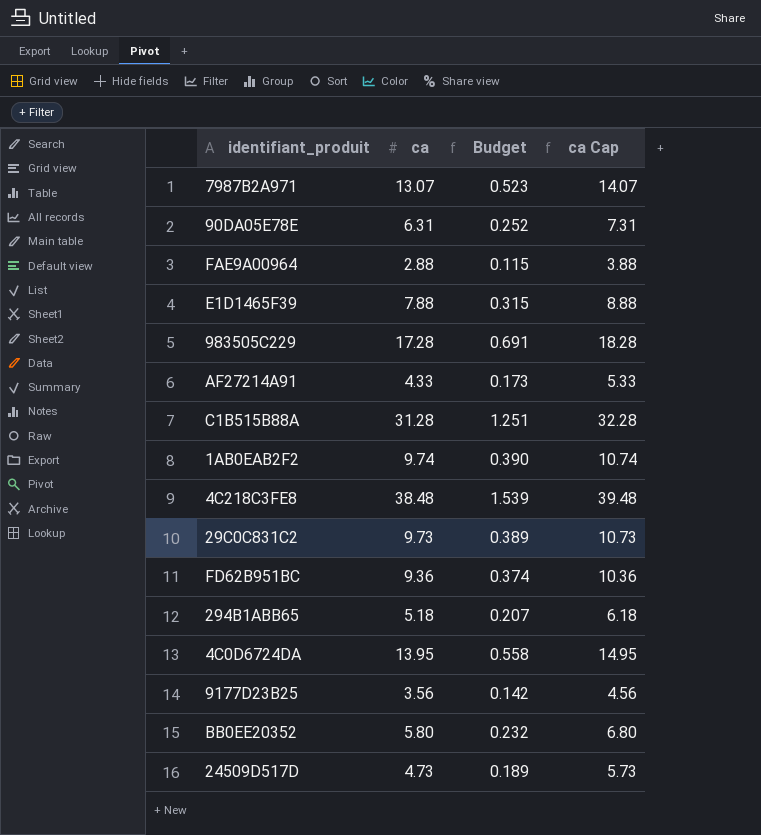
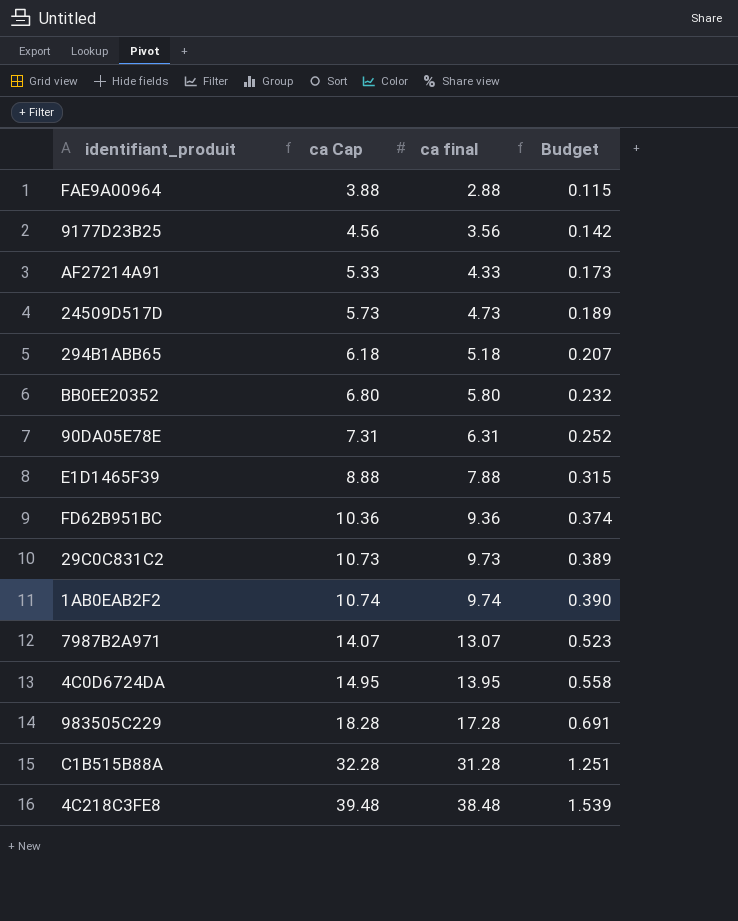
row order: none -> ca Cap ascending
column ca Cap | position: 4 -> 2
column name: ca -> ca final

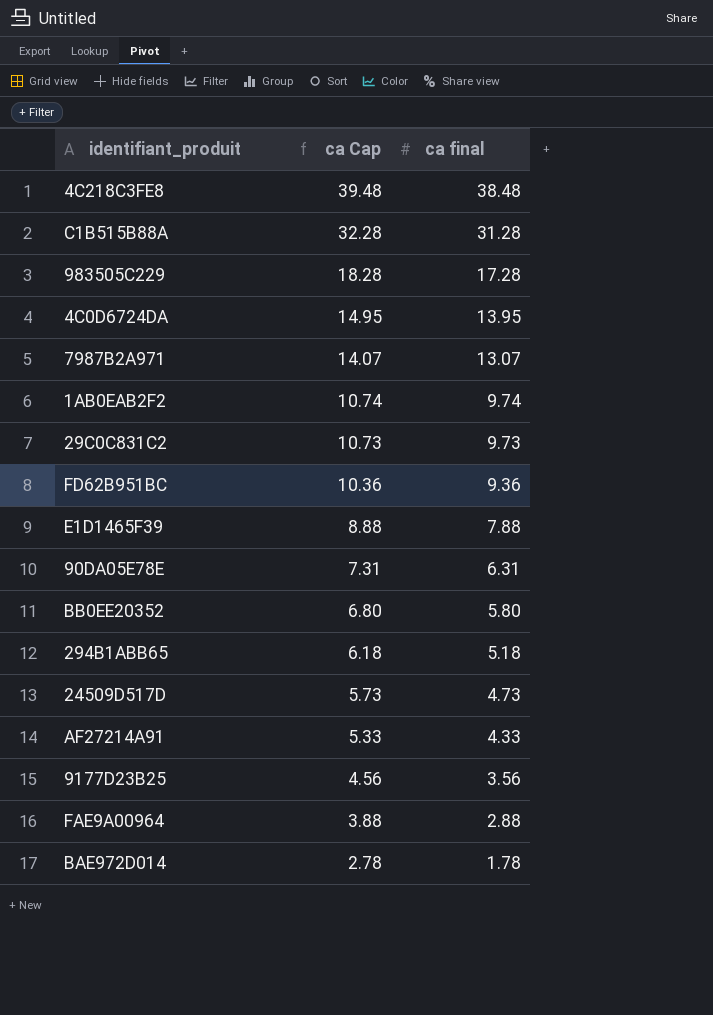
row order: ca Cap ascending -> ca Cap descending
column Budget | formula: [ca final] * 0.04 -> none
row BAE972D014: none -> 2.78 | 1.78

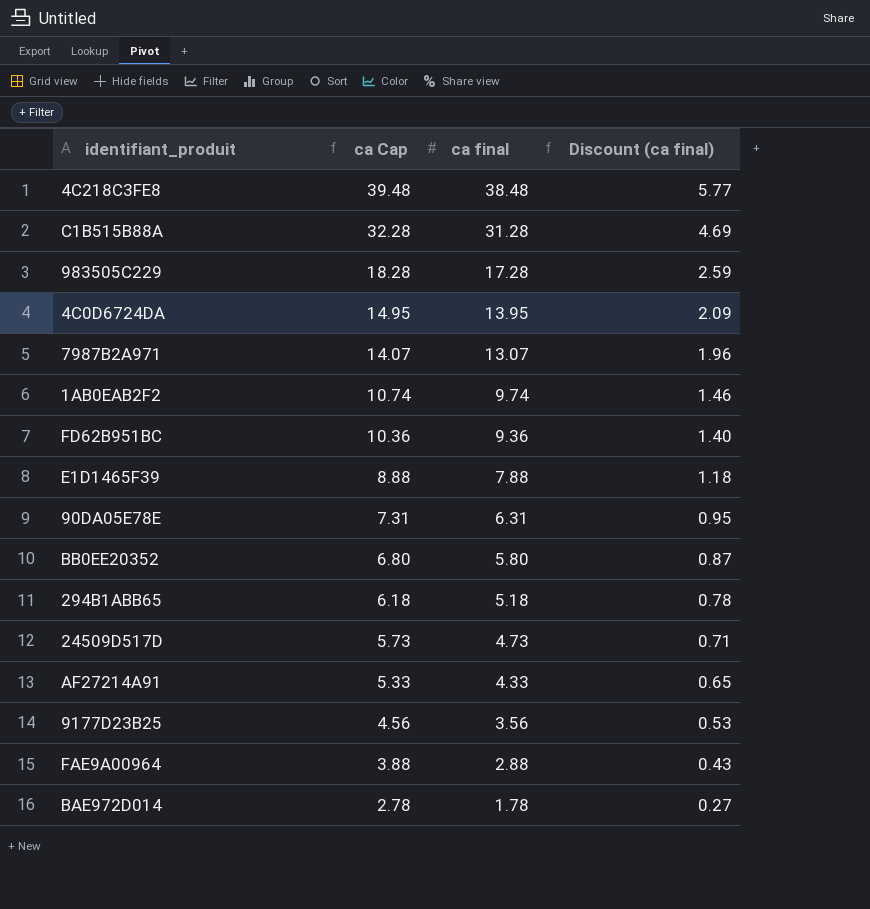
column Discount (ca final) | formula: none -> [ca final] * 0.15
row 29C0C831C2: 10.73 | 9.73 -> none

